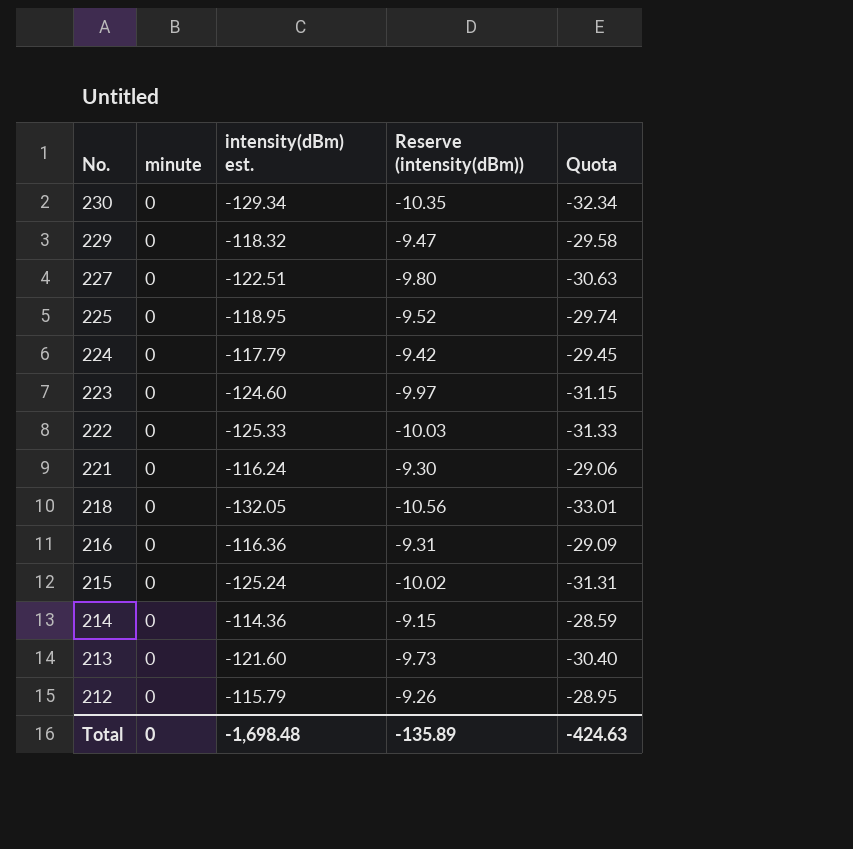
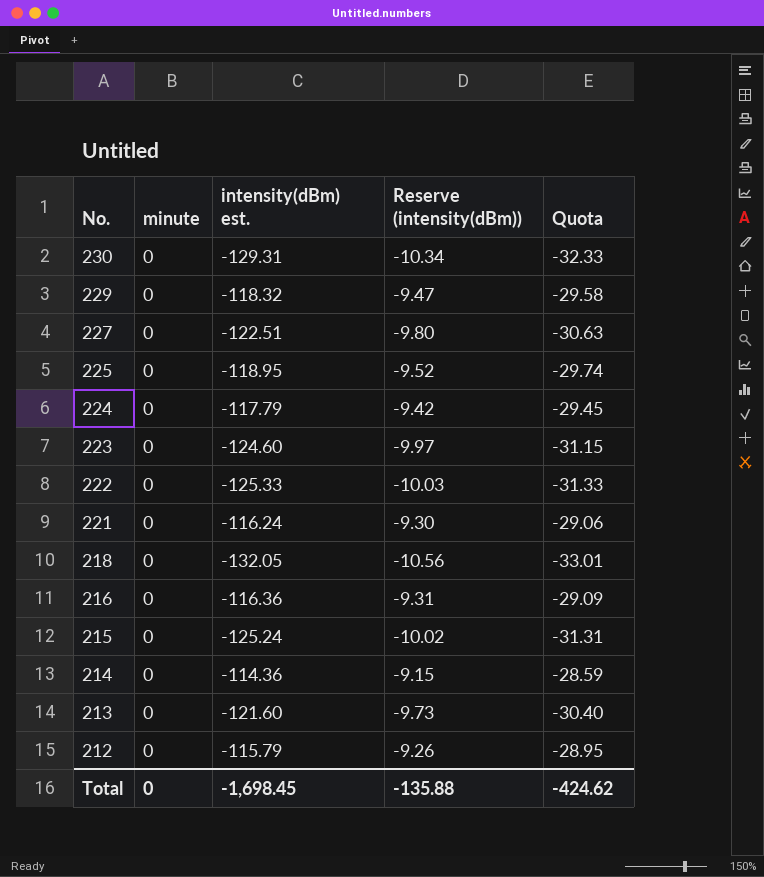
230 | intensity(dBm) est.: -129.34 -> -129.31
230 | Reserve (intensity(dBm)): -10.35 -> -10.34
230 | Quota: -32.34 -> -32.33
Total | intensity(dBm) est.: -1,698.48 -> -1,698.45
Total | Reserve (intensity(dBm)): -135.89 -> -135.88
Total | Quota: -424.63 -> -424.62

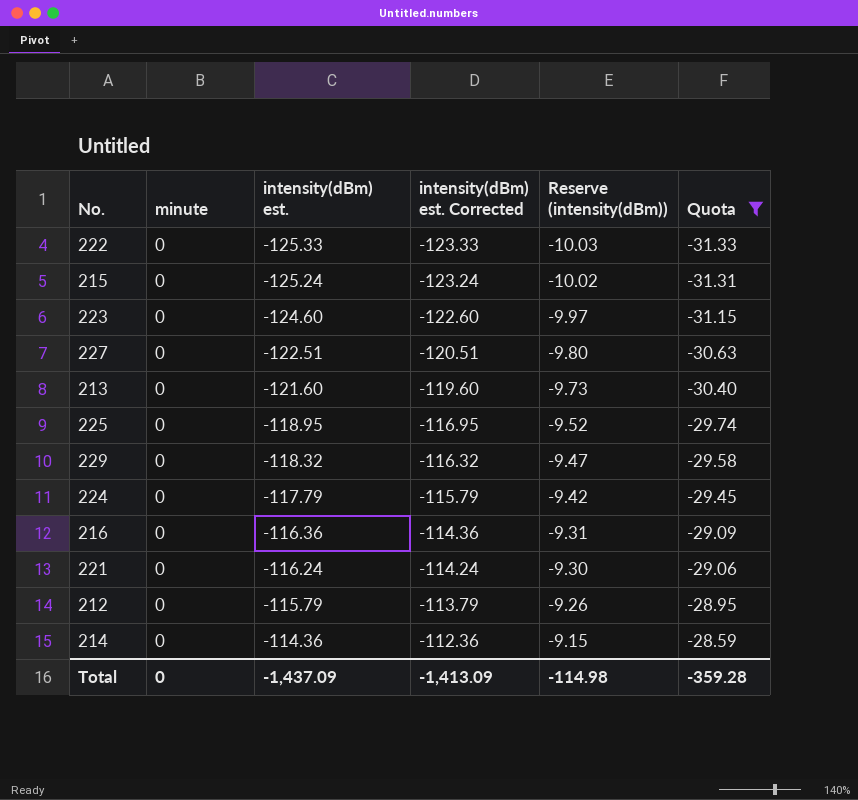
filter: none -> Quota >= -31.33
row order: No. descending -> intensity(dBm) est. ascending
column intensity(dBm) est. Corrected | formula: none -> [intensity(dBm) est.] + 2
Total | intensity(dBm) est.: -1,698.45 -> -1,437.09
Total | Reserve (intensity(dBm)): -135.88 -> -114.98
Total | Quota: -424.62 -> -359.28

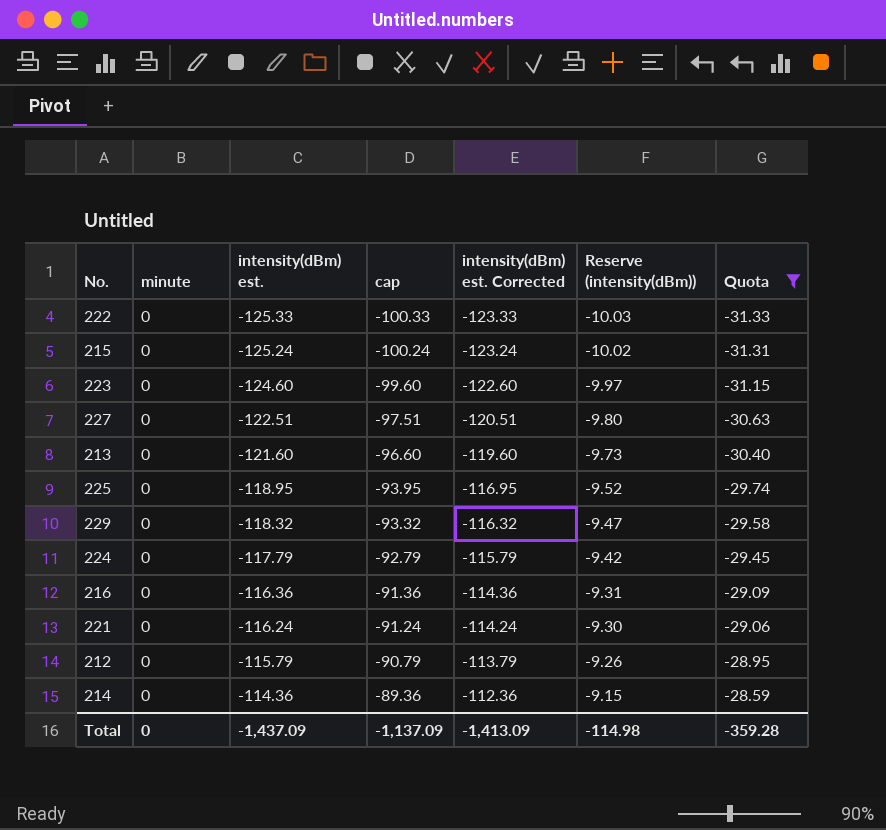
column cap | formula: none -> [intensity(dBm) est.] + 25

